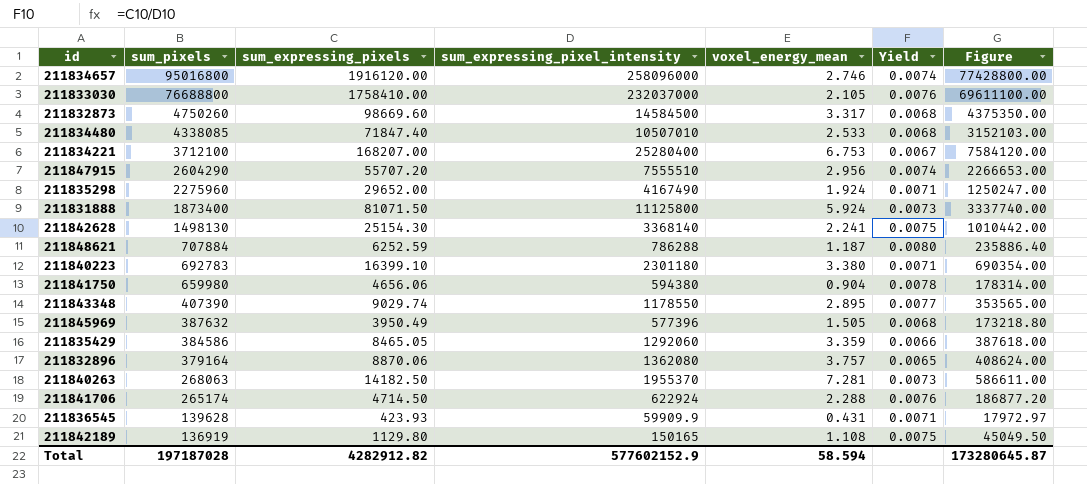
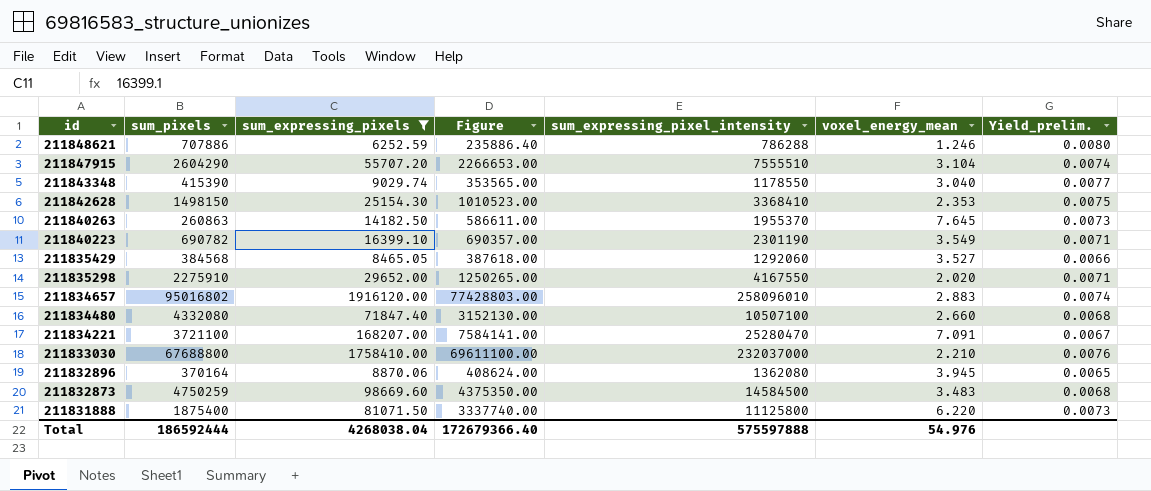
filter: none -> sum_expressing_pixels >= 6252.59
row order: sum_pixels descending -> id descending
column Figure | position: 7 -> 4
column name: Yield -> Yield_prelim.
211848621 | sum_pixels: 707884 -> 707886
211848621 | voxel_energy_mean: 1.187 -> 1.246
211847915 | voxel_energy_mean: 2.956 -> 3.104
211843348 | sum_pixels: 407390 -> 415390
211843348 | voxel_energy_mean: 2.895 -> 3.040
211842628 | sum_pixels: 1498130 -> 1498150
211842628 | Figure: 1010442.00 -> 1010523.00
211842628 | sum_expressing_pixel_intensity: 3368140 -> 3368410
211842628 | voxel_energy_mean: 2.241 -> 2.353
211840263 | sum_pixels: 268063 -> 260863
211840263 | voxel_energy_mean: 7.281 -> 7.645
211840223 | sum_pixels: 692783 -> 690782
211840223 | Figure: 690354.00 -> 690357.00
211840223 | sum_expressing_pixel_intensity: 2301180 -> 2301190
211840223 | voxel_energy_mean: 3.380 -> 3.549
211835429 | sum_pixels: 384586 -> 384568
211835429 | voxel_energy_mean: 3.359 -> 3.527
211835298 | sum_pixels: 2275960 -> 2275910
211835298 | Figure: 1250247.00 -> 1250265.00
211835298 | sum_expressing_pixel_intensity: 4167490 -> 4167550
211835298 | voxel_energy_mean: 1.924 -> 2.020
211834657 | sum_pixels: 95016800 -> 95016802
211834657 | Figure: 77428800.00 -> 77428803.00
211834657 | sum_expressing_pixel_intensity: 258096000 -> 258096010
211834657 | voxel_energy_mean: 2.746 -> 2.883
211834480 | sum_pixels: 4338085 -> 4332080
211834480 | Figure: 3152103.00 -> 3152130.00
211834480 | sum_expressing_pixel_intensity: 10507010 -> 10507100
211834480 | voxel_energy_mean: 2.533 -> 2.660
211834221 | sum_pixels: 3712100 -> 3721100
211834221 | Figure: 7584120.00 -> 7584141.00
211834221 | sum_expressing_pixel_intensity: 25280400 -> 25280470
211834221 | voxel_energy_mean: 6.753 -> 7.091
211833030 | sum_pixels: 76688800 -> 67688800
211833030 | voxel_energy_mean: 2.105 -> 2.210
211832896 | sum_pixels: 379164 -> 370164
211832896 | voxel_energy_mean: 3.757 -> 3.945
211832873 | sum_pixels: 4750260 -> 4750259
211832873 | voxel_energy_mean: 3.317 -> 3.483
211831888 | sum_pixels: 1873400 -> 1875400
211831888 | voxel_energy_mean: 5.924 -> 6.220
Total | sum_pixels: 197187028 -> 186592444
Total | sum_expressing_pixels: 4282912.82 -> 4268038.04
Total | Figure: 173280645.87 -> 172679366.40
Total | sum_expressing_pixel_intensity: 577602152.9 -> 575597888
Total | voxel_energy_mean: 58.594 -> 54.976

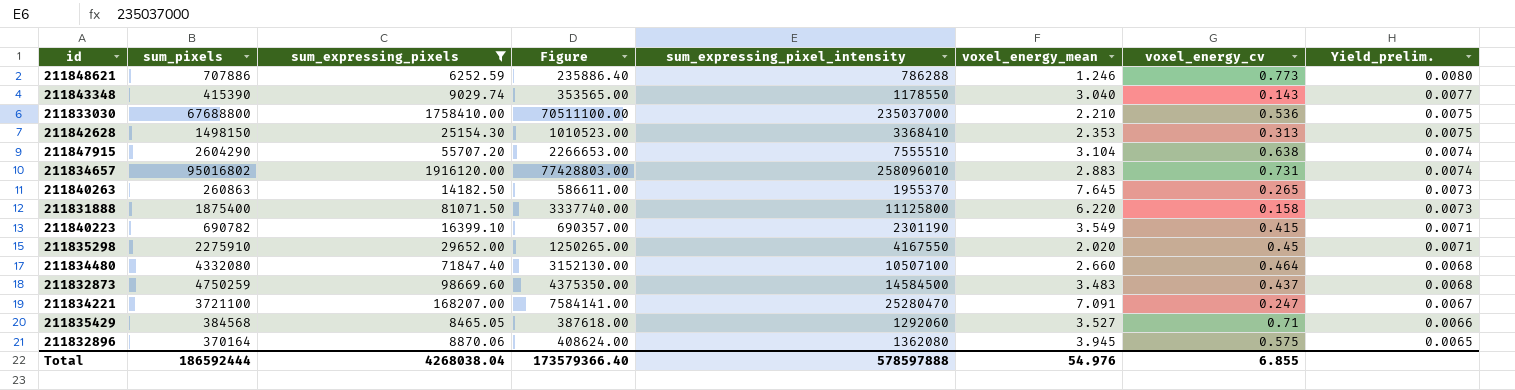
row order: id descending -> Yield_prelim. descending
column voxel_energy_cv | position: none -> 7
211833030 | Figure: 69611100.00 -> 70511100.00
211833030 | sum_expressing_pixel_intensity: 232037000 -> 235037000
211833030 | Yield_prelim.: 0.0076 -> 0.0075
Total | Figure: 172679366.40 -> 173579366.40
Total | sum_expressing_pixel_intensity: 575597888 -> 578597888

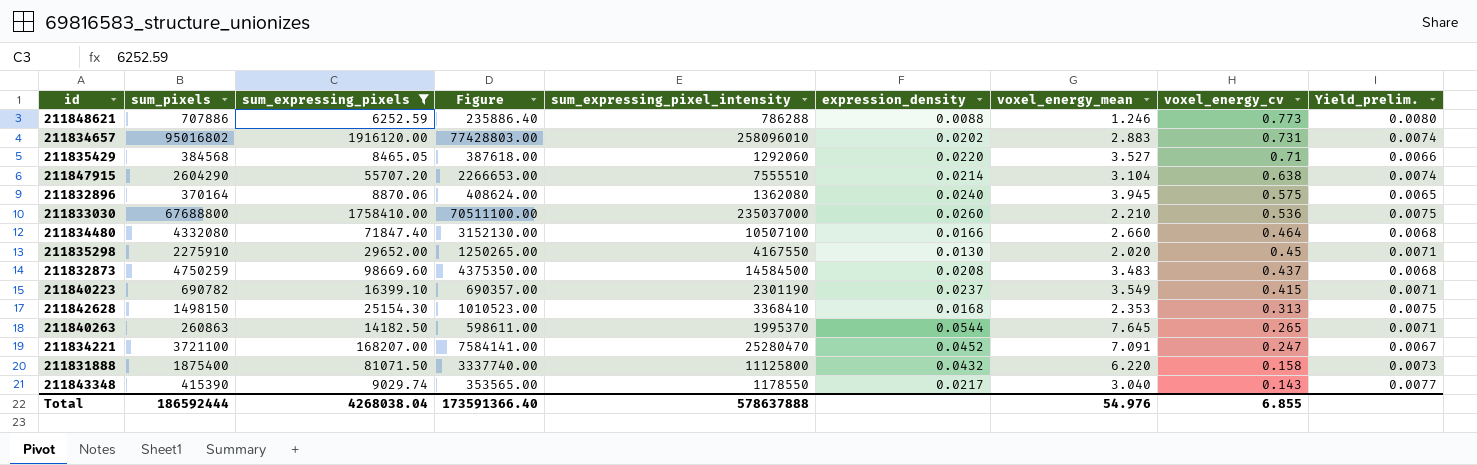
row order: Yield_prelim. descending -> voxel_energy_cv descending
column expression_density | formula: none -> [sum_expressing_pixels] / [sum_pixels]
211840263 | Figure: 586611.00 -> 598611.00
211840263 | sum_expressing_pixel_intensity: 1955370 -> 1995370
211840263 | Yield_prelim.: 0.0073 -> 0.0071
Total | Figure: 173579366.40 -> 173591366.40
Total | sum_expressing_pixel_intensity: 578597888 -> 578637888

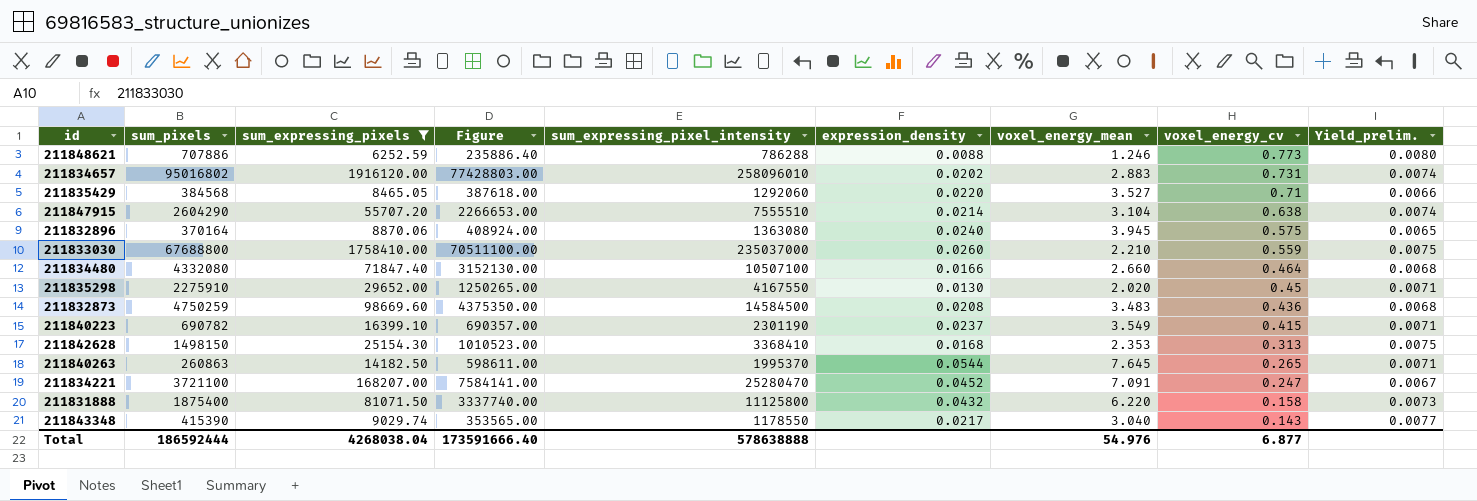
211832896 | Figure: 408624.00 -> 408924.00
211832896 | sum_expressing_pixel_intensity: 1362080 -> 1363080
211833030 | voxel_energy_cv: 0.536 -> 0.559
211832873 | voxel_energy_cv: 0.437 -> 0.436
Total | Figure: 173591366.40 -> 173591666.40
Total | sum_expressing_pixel_intensity: 578637888 -> 578638888
Total | voxel_energy_cv: 6.855 -> 6.877

